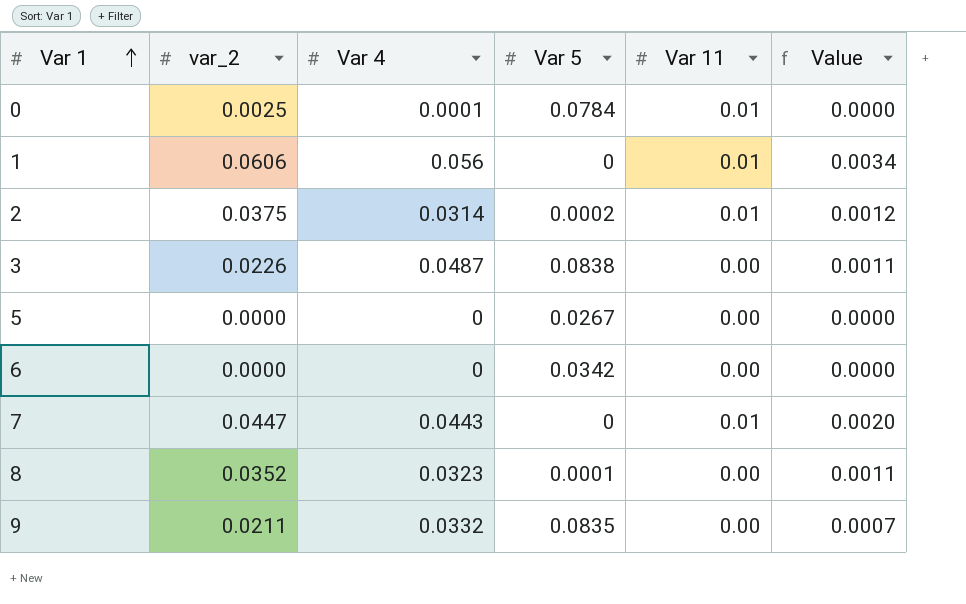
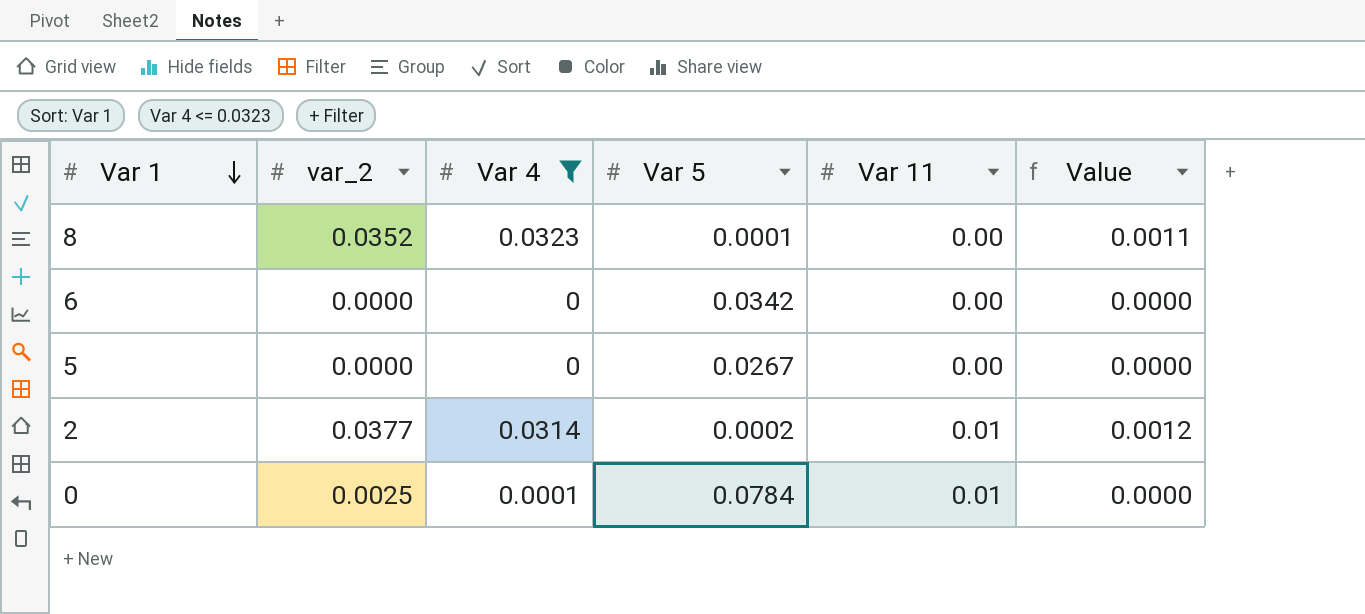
filter: none -> Var 4 <= 0.0323
row order: Var 1 ascending -> Var 1 descending
2 | var_2: 0.0375 -> 0.0377

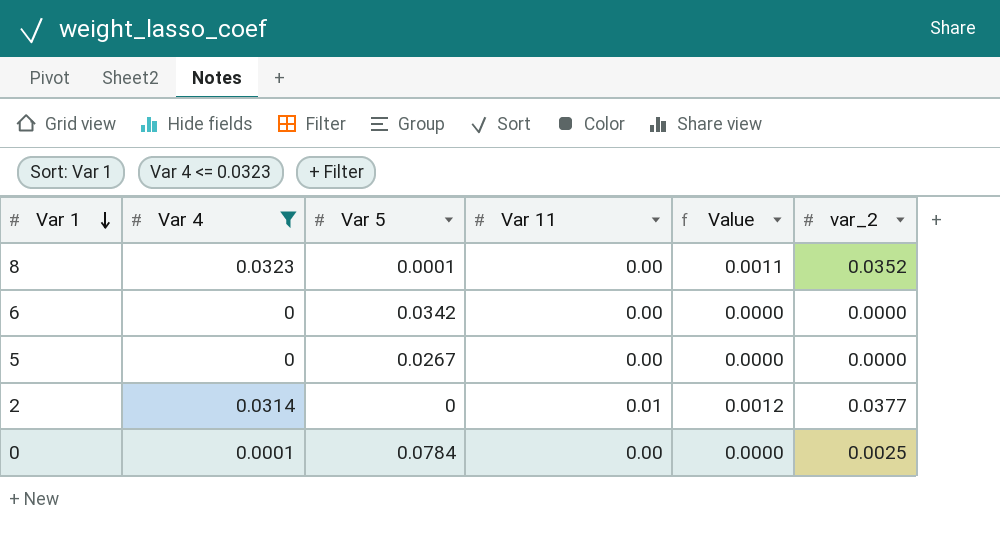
column var_2 | position: 2 -> 6
2 | Var 5: 0.0002 -> 0
0 | Var 11: 0.01 -> 0.00

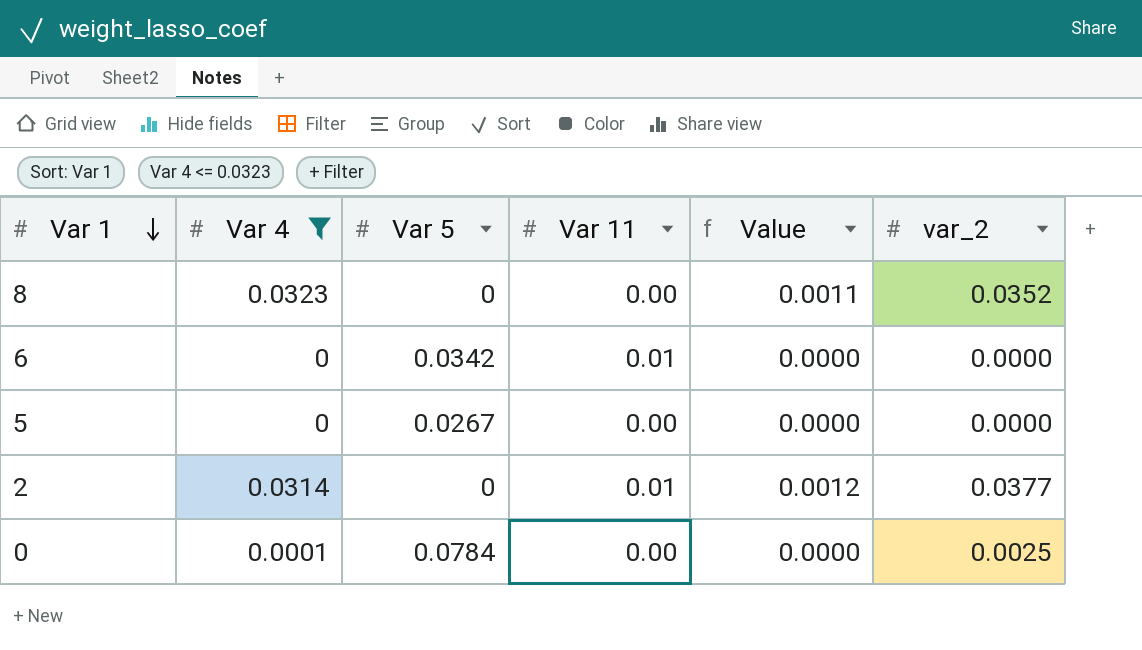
8 | Var 5: 0.0001 -> 0
6 | Var 11: 0.00 -> 0.01

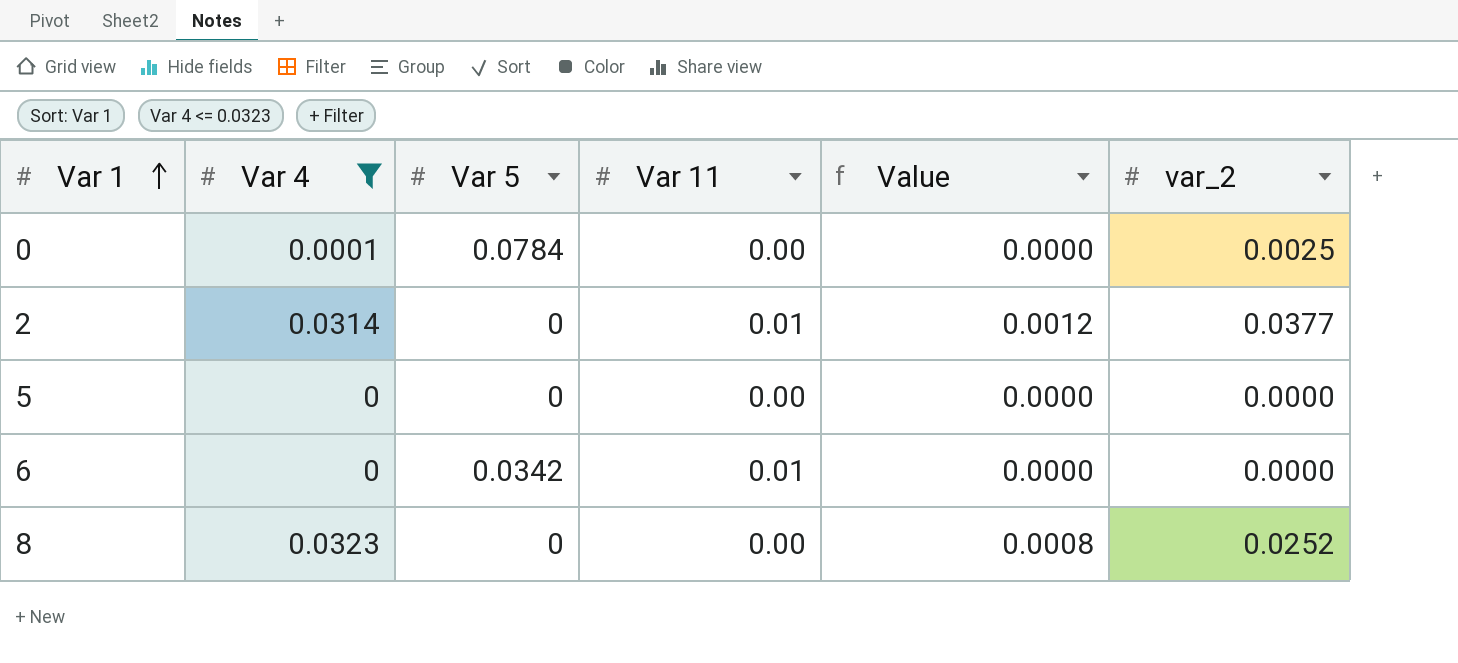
row order: Var 1 descending -> Var 1 ascending
5 | Var 5: 0.0267 -> 0
8 | Value: 0.0011 -> 0.0008
8 | var_2: 0.0352 -> 0.0252

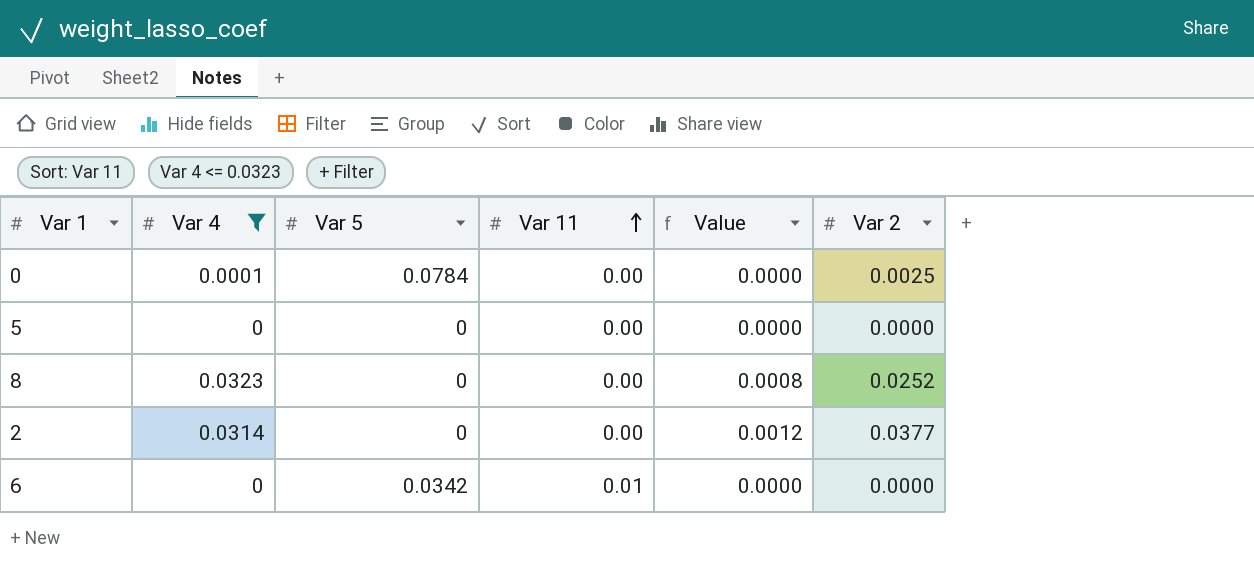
row order: Var 1 ascending -> Var 11 ascending
column name: var_2 -> Var 2
2 | Var 11: 0.01 -> 0.00

